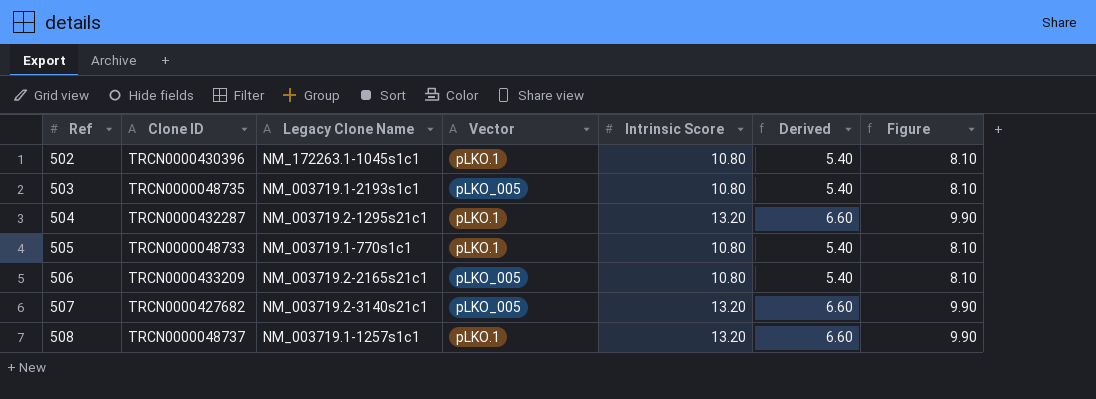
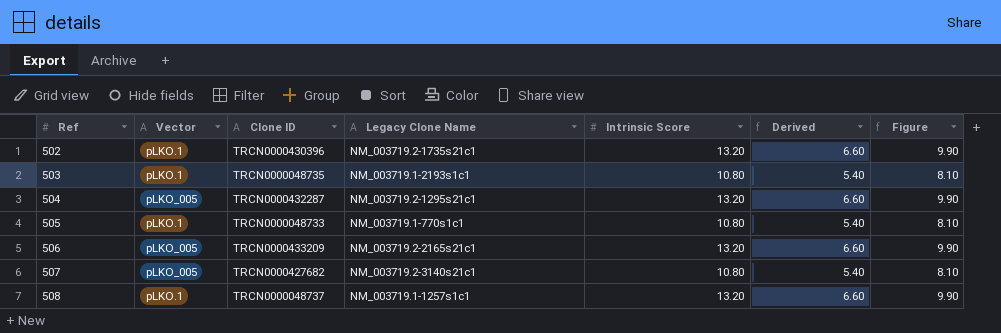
column Vector | position: 4 -> 2
502 | Legacy Clone Name: NM_172263.1-1045s1c1 -> NM_003719.2-1735s21c1
502 | Intrinsic Score: 10.80 -> 13.20
502 | Derived: 5.40 -> 6.60
502 | Figure: 8.10 -> 9.90
503 | Vector: pLKO_005 -> pLKO.1
504 | Vector: pLKO.1 -> pLKO_005
506 | Intrinsic Score: 10.80 -> 13.20
506 | Derived: 5.40 -> 6.60
506 | Figure: 8.10 -> 9.90
507 | Intrinsic Score: 13.20 -> 10.80
507 | Derived: 6.60 -> 5.40
507 | Figure: 9.90 -> 8.10

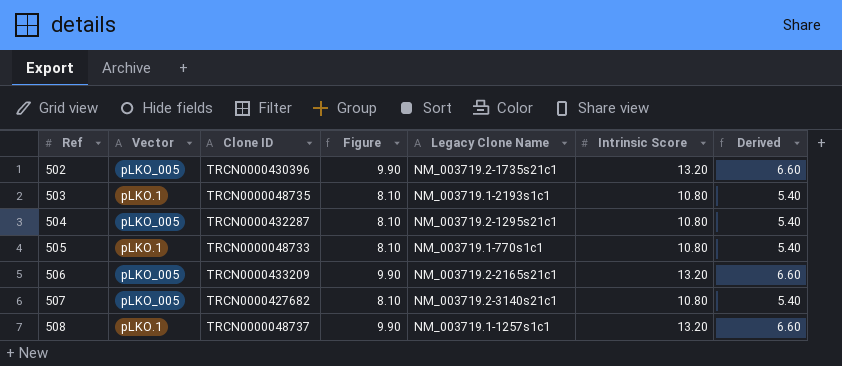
column Figure | position: 7 -> 4
502 | Vector: pLKO.1 -> pLKO_005
504 | Figure: 9.90 -> 8.10
504 | Intrinsic Score: 13.20 -> 10.80
504 | Derived: 6.60 -> 5.40

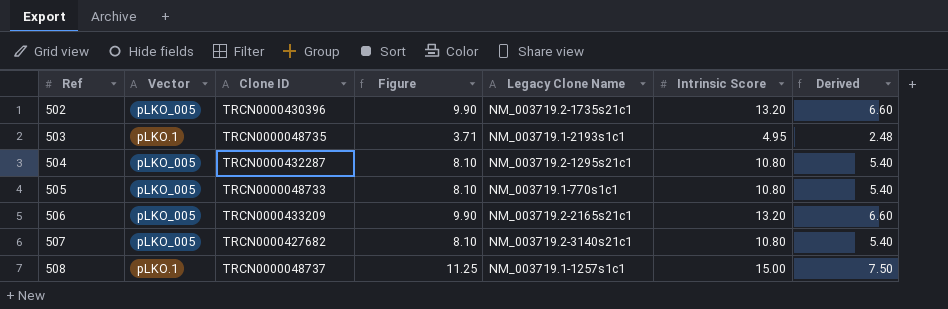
503 | Figure: 8.10 -> 3.71
503 | Intrinsic Score: 10.80 -> 4.95
503 | Derived: 5.40 -> 2.48
505 | Vector: pLKO.1 -> pLKO_005
508 | Figure: 9.90 -> 11.25
508 | Intrinsic Score: 13.20 -> 15.00
508 | Derived: 6.60 -> 7.50

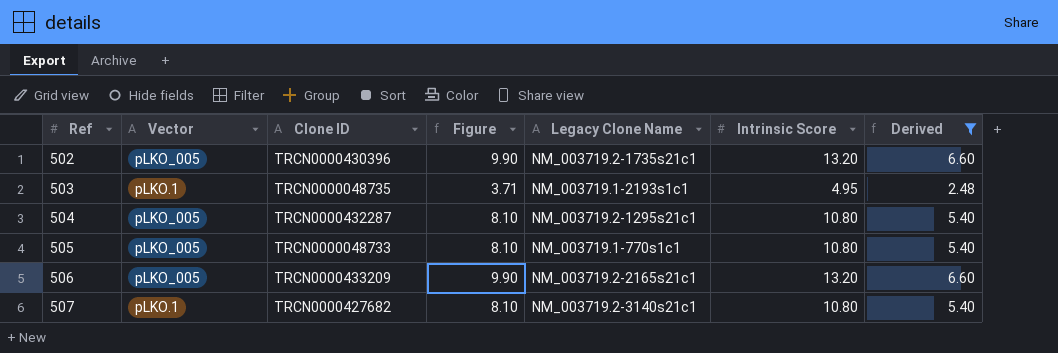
filter: none -> Derived != 7.50
507 | Vector: pLKO_005 -> pLKO.1

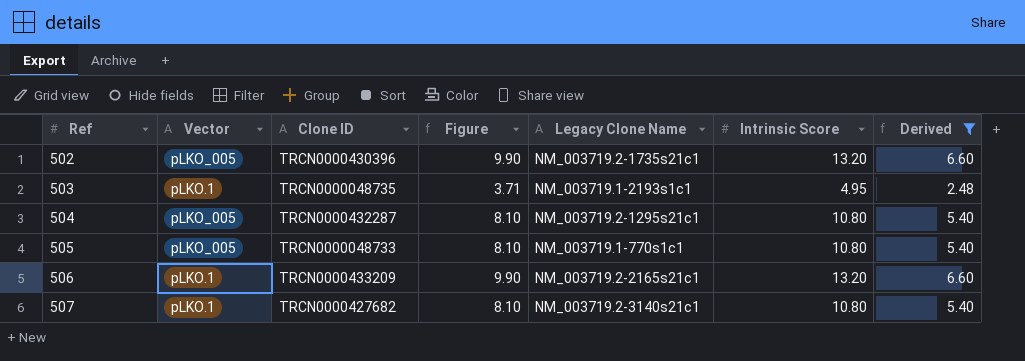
506 | Vector: pLKO_005 -> pLKO.1

